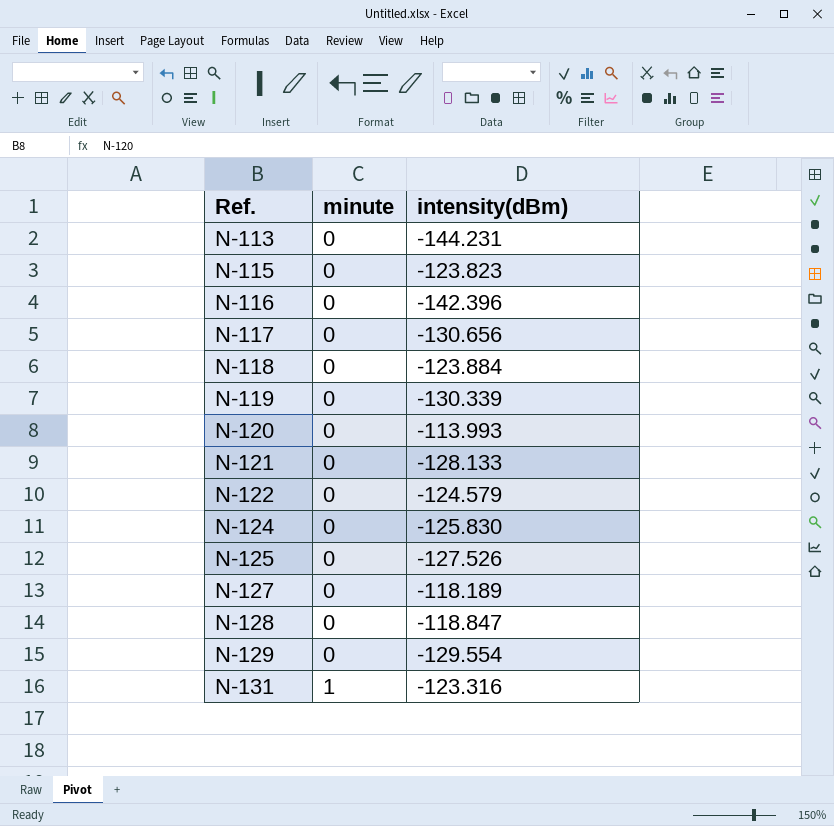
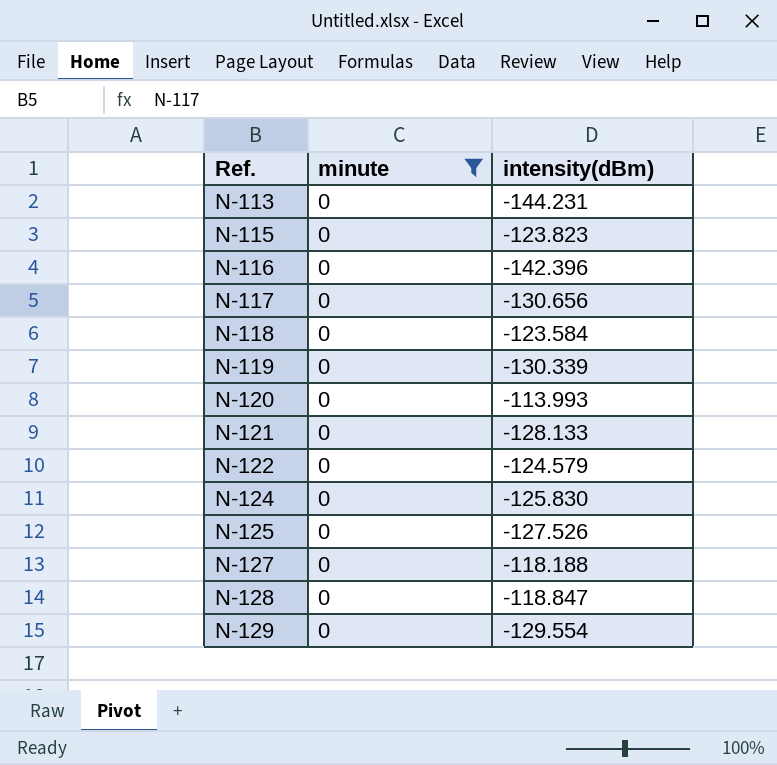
filter: none -> minute = 0
N-118 | intensity(dBm): -123.884 -> -123.584
N-127 | intensity(dBm): -118.189 -> -118.188

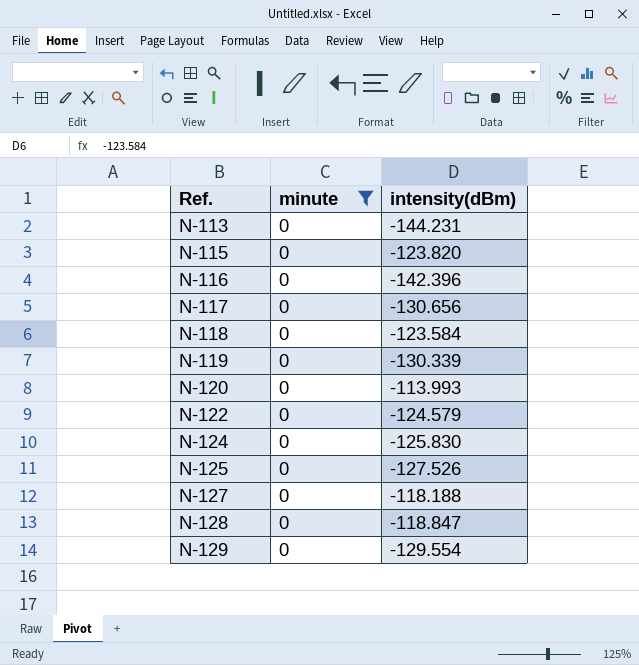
row N-121: 0 | -128.133 -> none
N-115 | intensity(dBm): -123.823 -> -123.820

